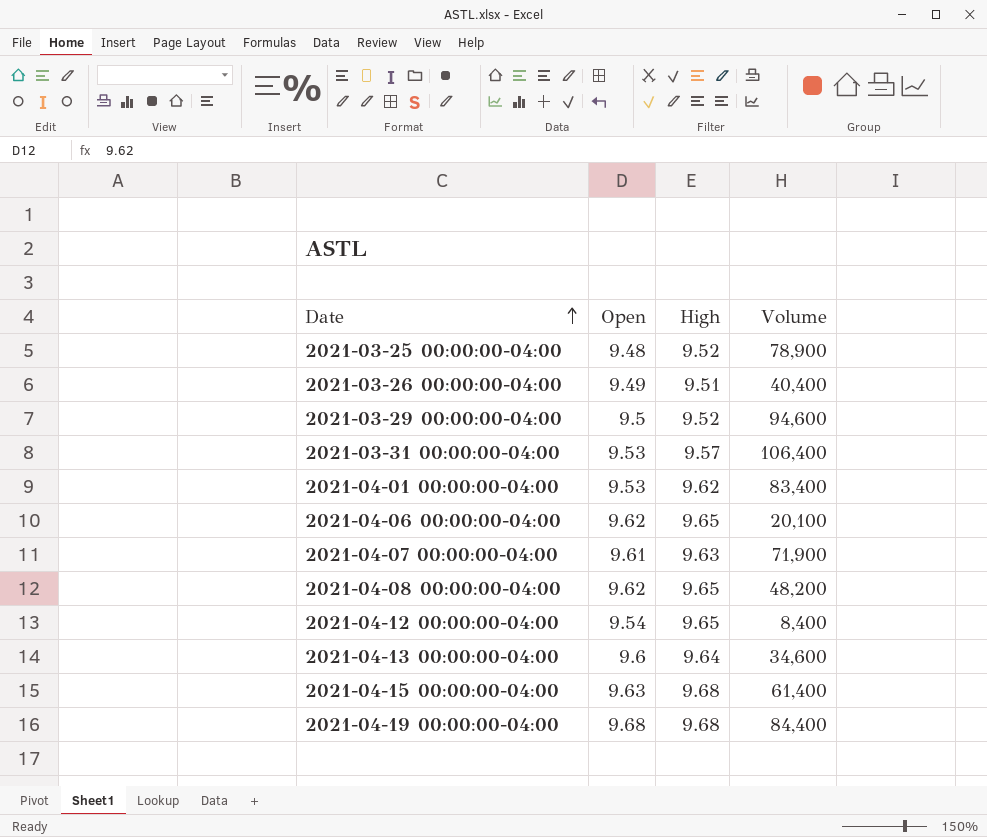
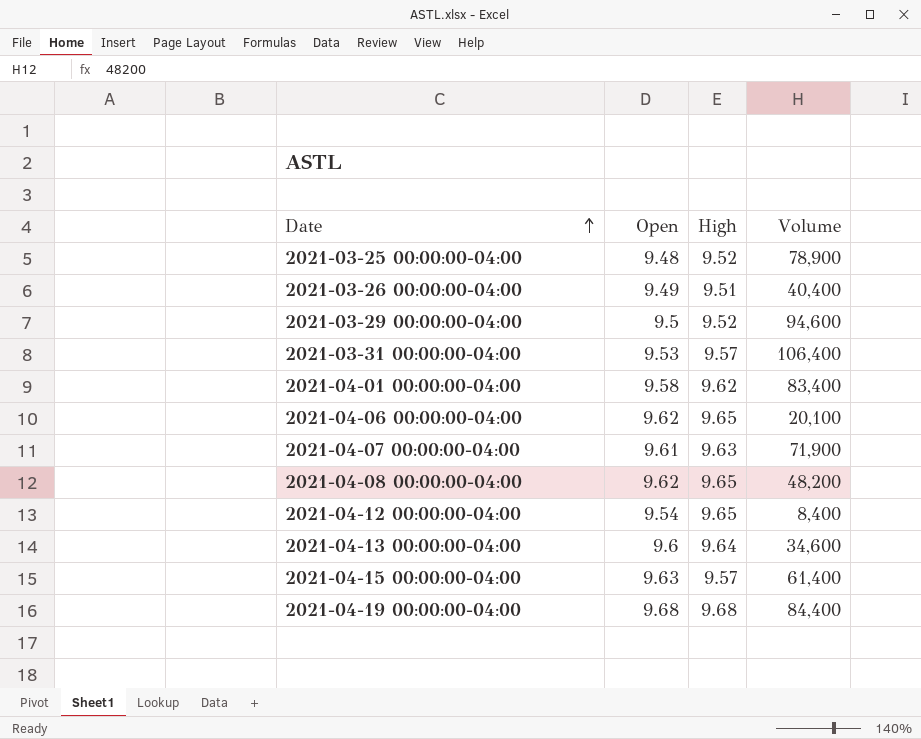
2021-04-01 00:00:00-04:00 | Open: 9.53 -> 9.58
2021-04-15 00:00:00-04:00 | High: 9.68 -> 9.57

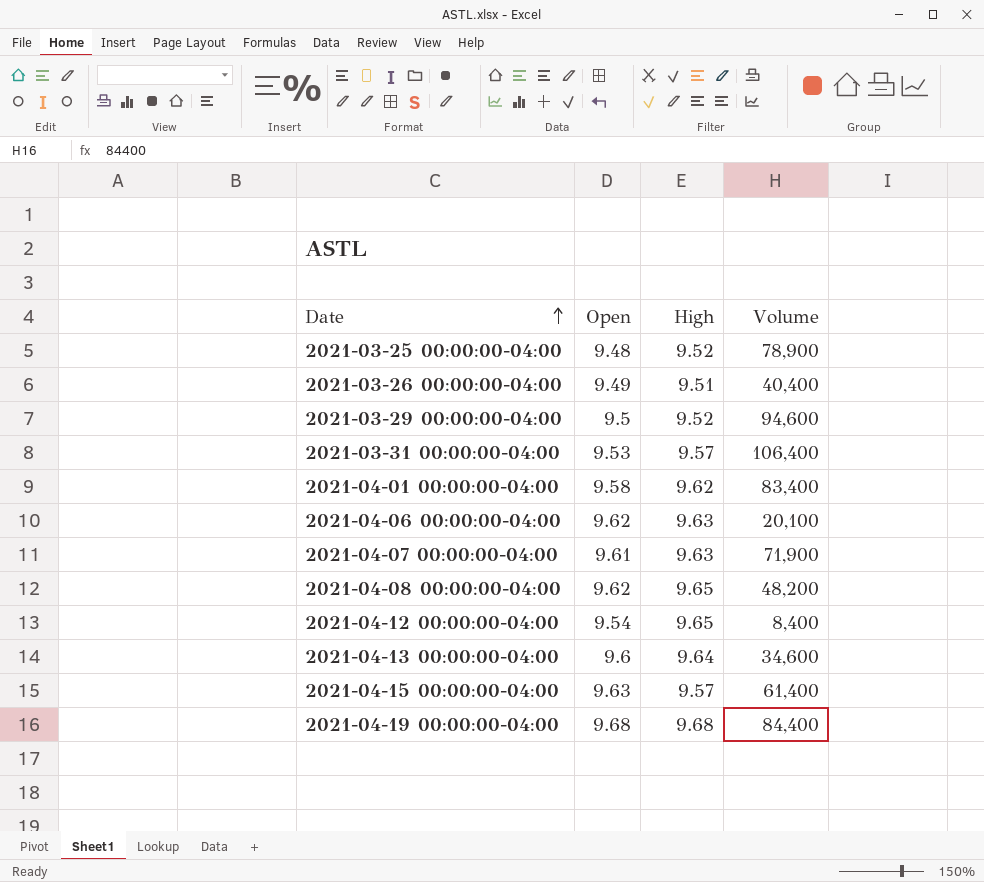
2021-04-06 00:00:00-04:00 | High: 9.65 -> 9.63

